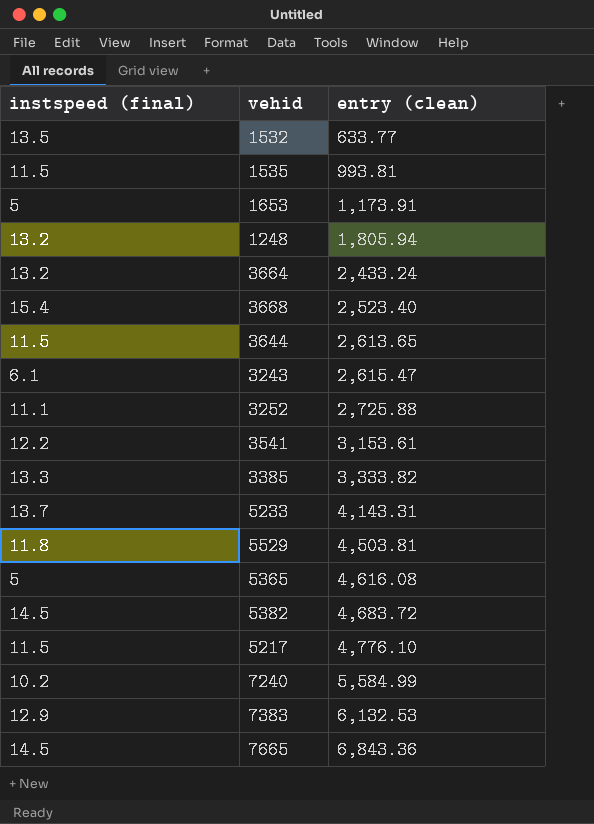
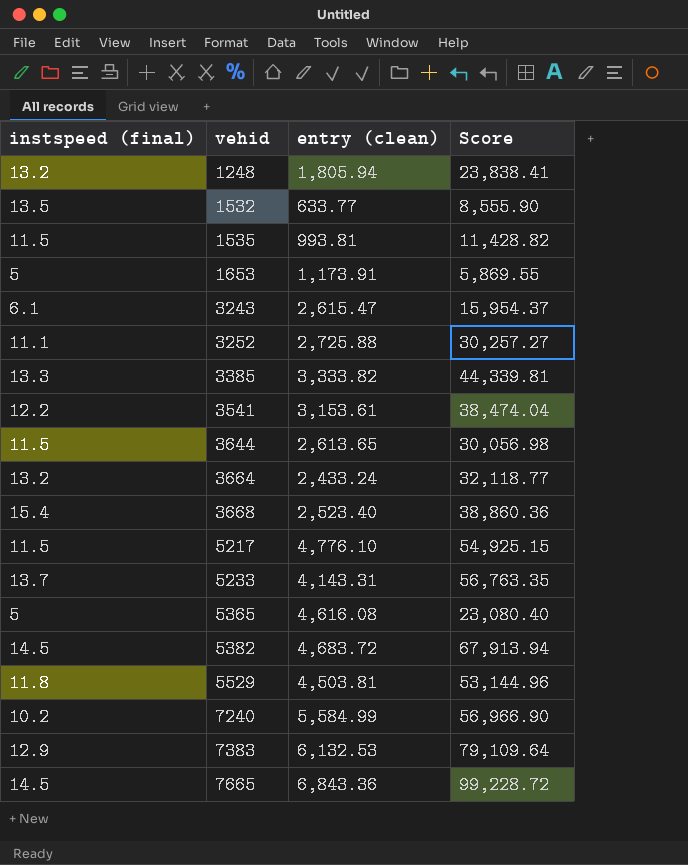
row order: entry (clean) ascending -> vehid ascending
column Score | formula: none -> [instspeed (final)] * [entry (clean)]

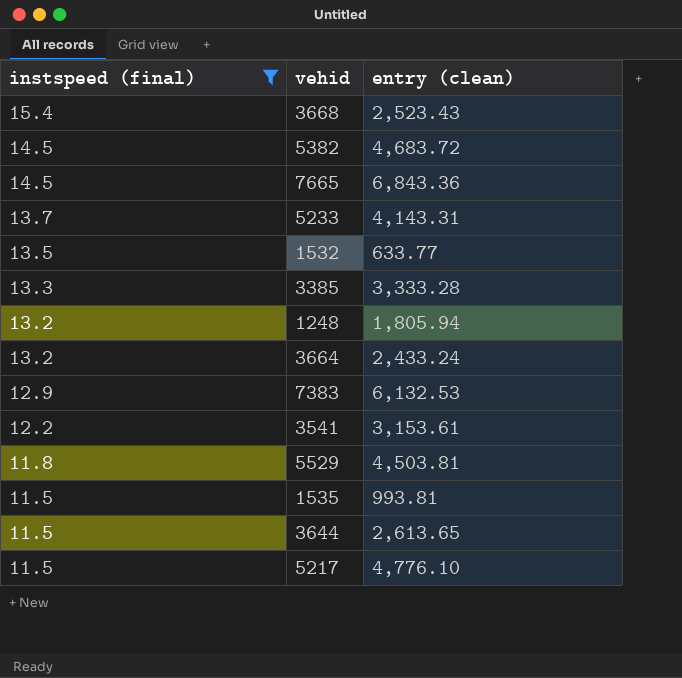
filter: none -> instspeed (final) >= 11.5
row order: vehid ascending -> instspeed (final) descending
column Score | formula: [instspeed (final)] * [entry (clean)] -> none
3668 | entry (clean): 2,523.40 -> 2,523.43
3385 | entry (clean): 3,333.82 -> 3,333.28

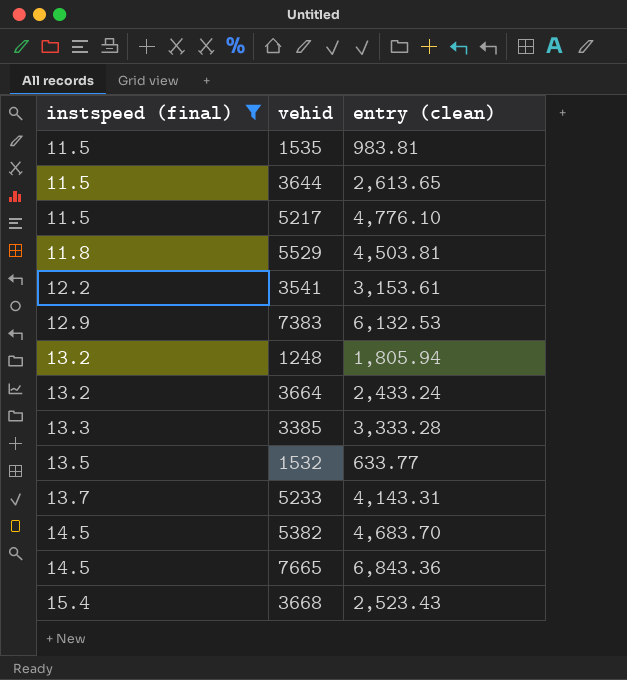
row order: instspeed (final) descending -> instspeed (final) ascending
1535 | entry (clean): 993.81 -> 983.81
5382 | entry (clean): 4,683.72 -> 4,683.70

